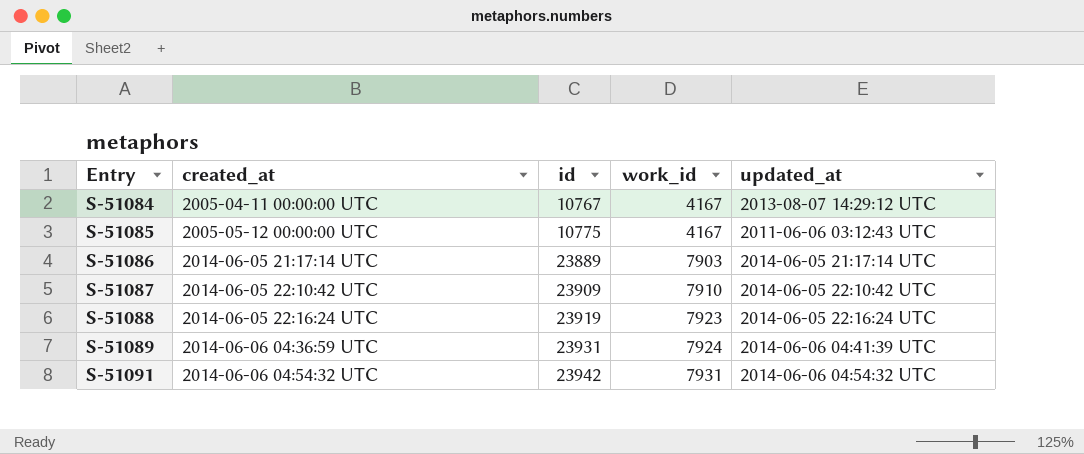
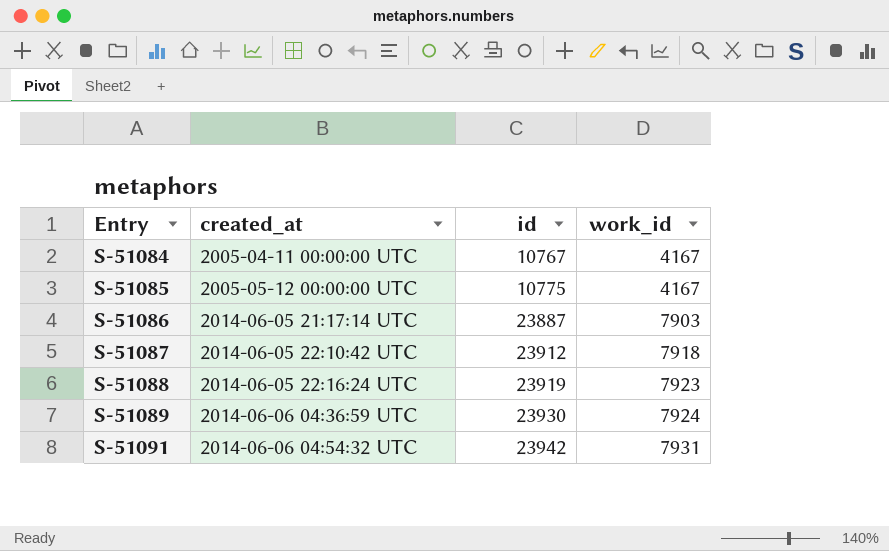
column updated_at | position: 5 -> none
S-51086 | id: 23889 -> 23887
S-51087 | id: 23909 -> 23912
S-51087 | work_id: 7910 -> 7918
S-51089 | id: 23931 -> 23930

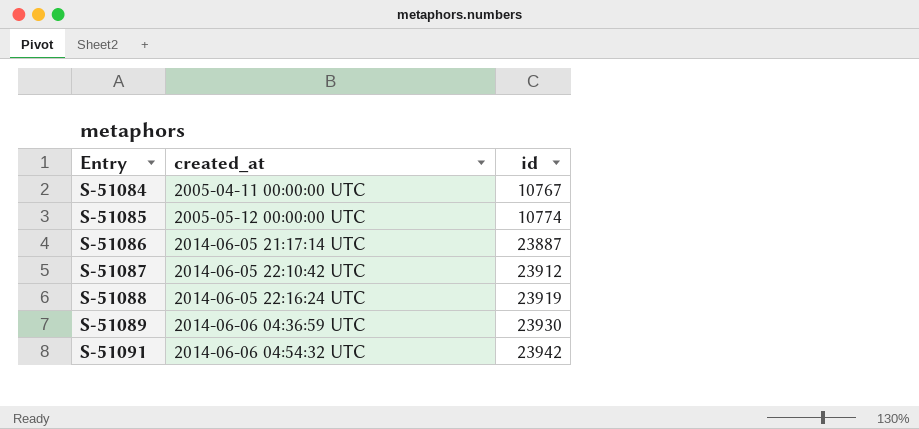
column work_id | position: 4 -> none
S-51085 | id: 10775 -> 10774

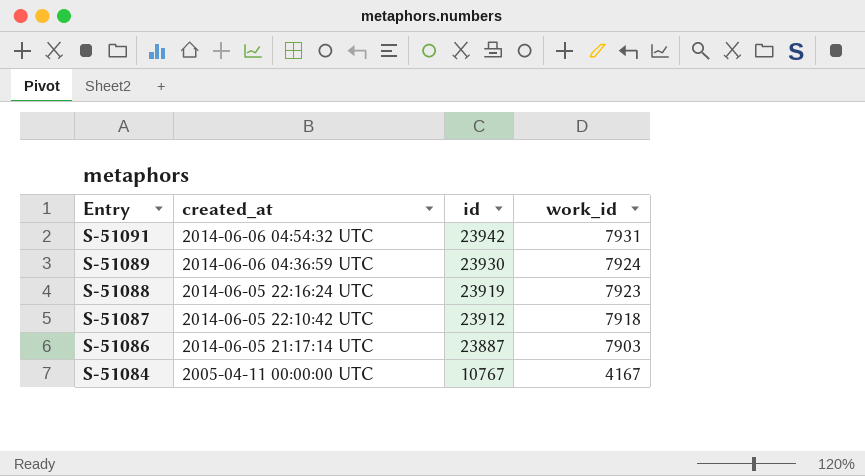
row order: Entry ascending -> Entry descending
column work_id | position: none -> 4
row S-51085: 2005-05-12 00:00:00 UTC | 10774 -> none

